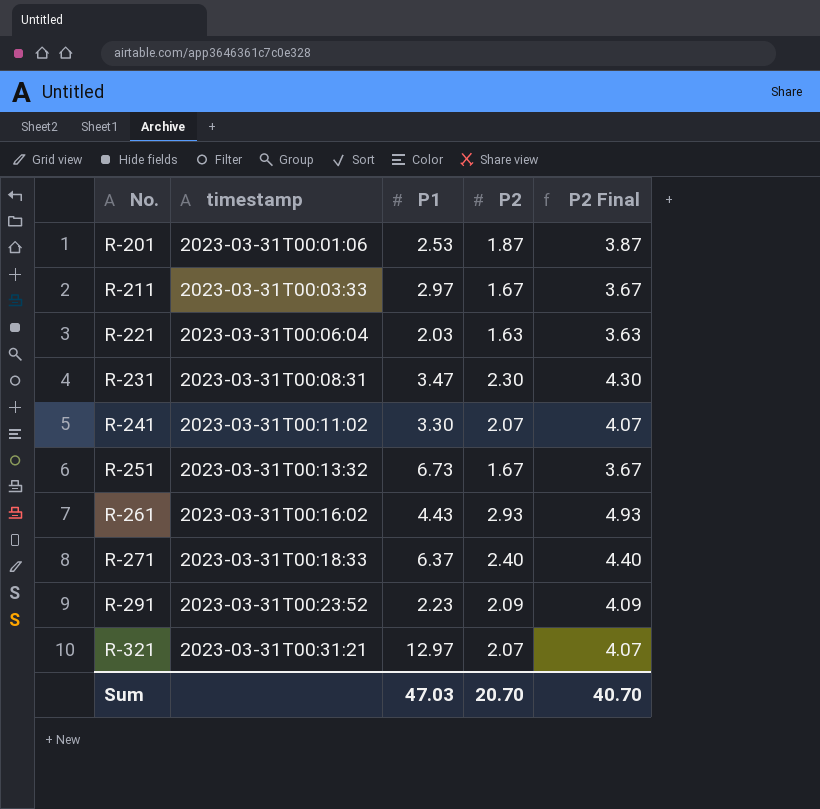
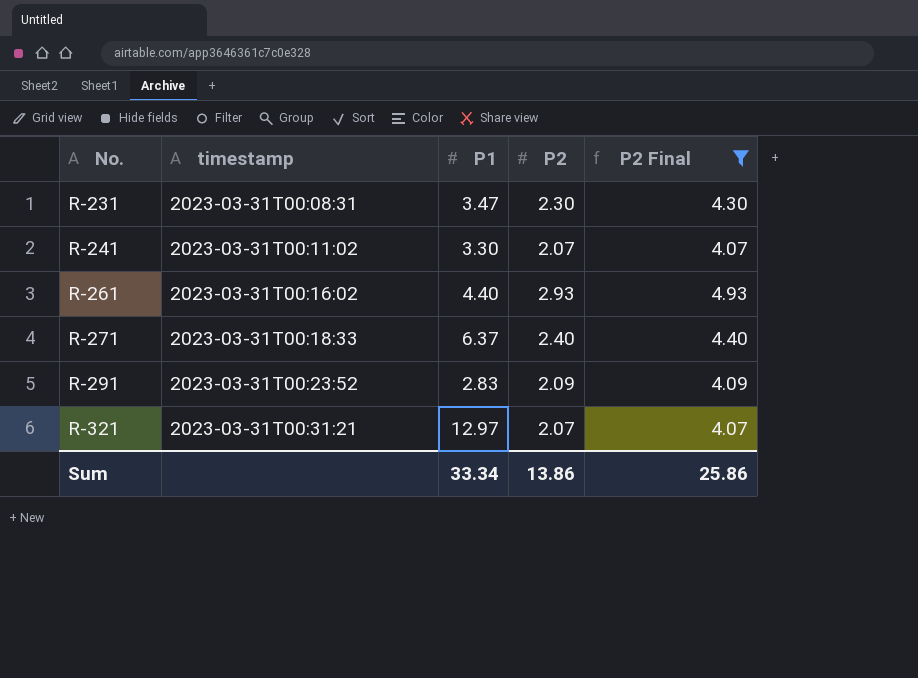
filter: none -> P2 Final >= 4.07
R-261 | P1: 4.43 -> 4.40
R-291 | P1: 2.23 -> 2.83
Sum | P1: 47.03 -> 33.34
Sum | P2: 20.70 -> 13.86
Sum | P2 Final: 40.70 -> 25.86

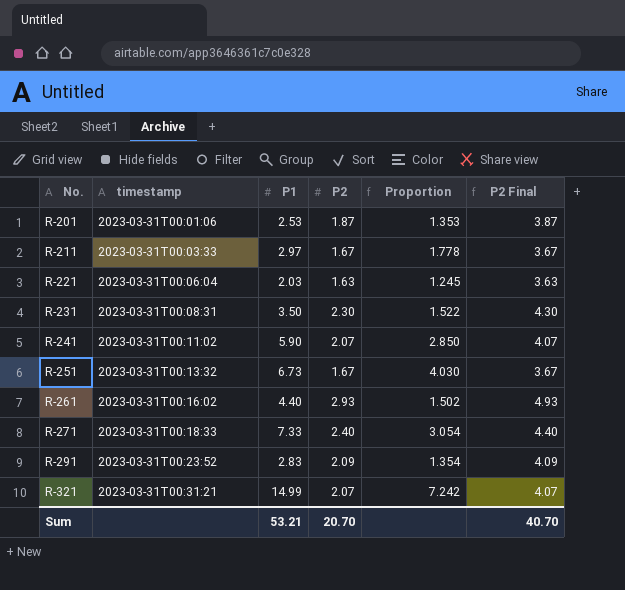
filter: P2 Final >= 4.07 -> none
column Proportion | formula: none -> [P1] / [P2]
R-231 | P1: 3.47 -> 3.50
R-241 | P1: 3.30 -> 5.90
R-271 | P1: 6.37 -> 7.33
R-321 | P1: 12.97 -> 14.99
Sum | P1: 33.34 -> 53.21
Sum | P2: 13.86 -> 20.70
Sum | P2 Final: 25.86 -> 40.70

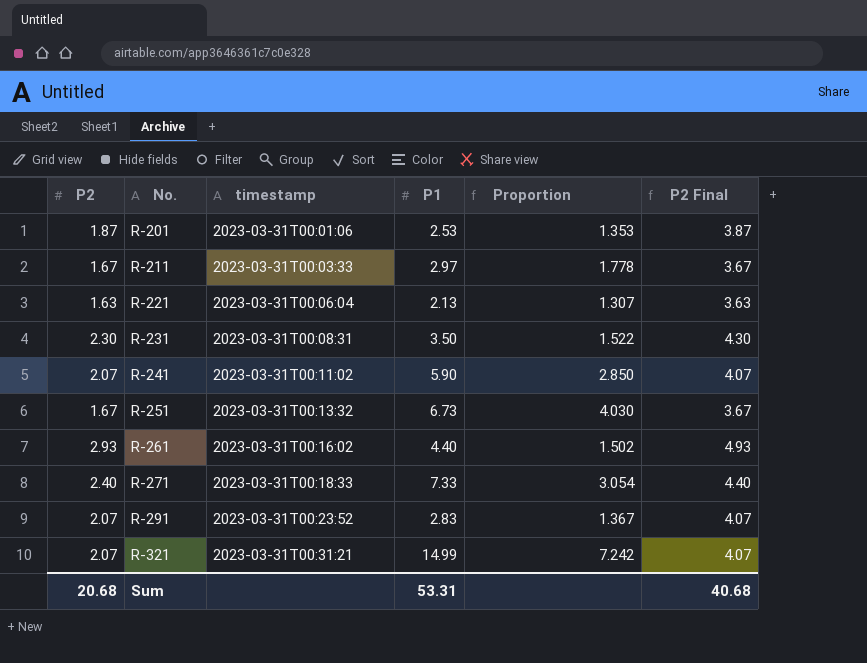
column P2 | position: 4 -> 1
R-221 | P1: 2.03 -> 2.13
R-221 | Proportion: 1.245 -> 1.307
R-291 | P2: 2.09 -> 2.07
R-291 | Proportion: 1.354 -> 1.367
R-291 | P2 Final: 4.09 -> 4.07
Sum | P2: 20.70 -> 20.68
Sum | P1: 53.21 -> 53.31
Sum | P2 Final: 40.70 -> 40.68

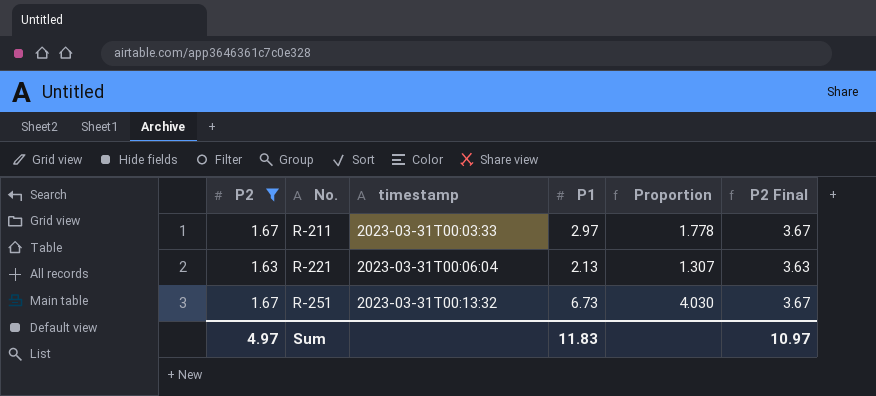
filter: none -> P2 <= 1.67
Sum | P2: 20.68 -> 4.97
Sum | P1: 53.31 -> 11.83
Sum | P2 Final: 40.68 -> 10.97

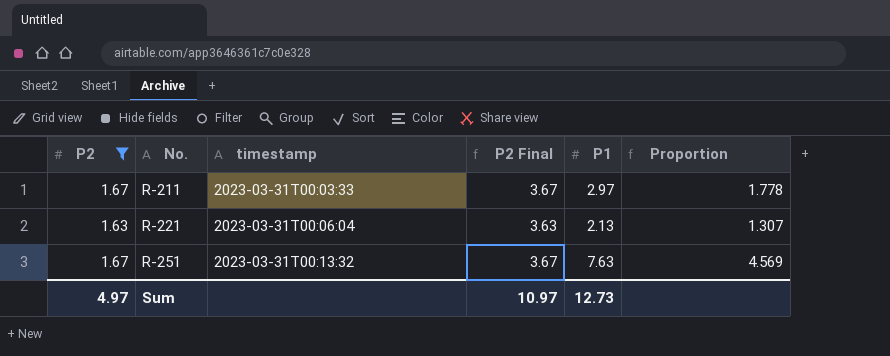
column P2 Final | position: 6 -> 4
R-251 | P1: 6.73 -> 7.63
R-251 | Proportion: 4.030 -> 4.569
Sum | P1: 11.83 -> 12.73

